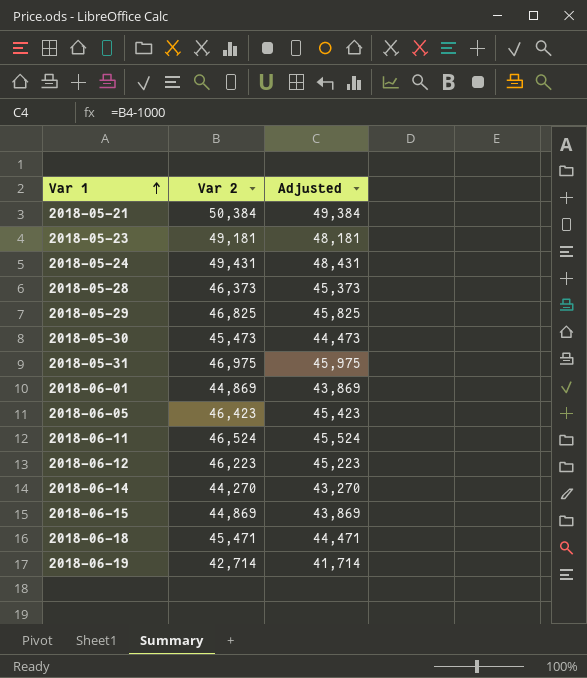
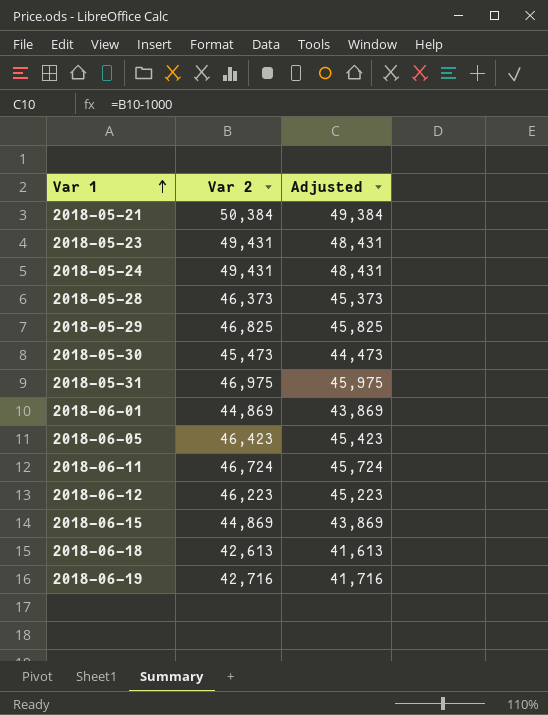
row 2018-06-14: 44,270 | 43,270 -> none
2018-05-23 | Var 2: 49,181 -> 49,431
2018-05-23 | Adjusted: 48,181 -> 48,431
2018-06-11 | Var 2: 46,524 -> 46,724
2018-06-11 | Adjusted: 45,524 -> 45,724
2018-06-18 | Var 2: 45,471 -> 42,613
2018-06-18 | Adjusted: 44,471 -> 41,613
2018-06-19 | Var 2: 42,714 -> 42,716
2018-06-19 | Adjusted: 41,714 -> 41,716

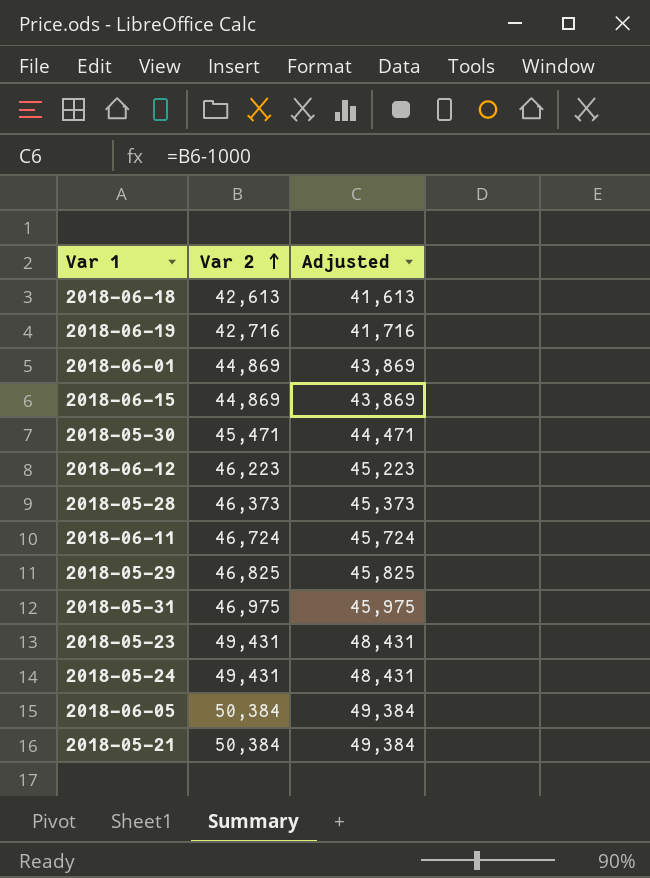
row order: Var 1 ascending -> Var 2 ascending
2018-05-30 | Var 2: 45,473 -> 45,471
2018-05-30 | Adjusted: 44,473 -> 44,471
2018-06-05 | Var 2: 46,423 -> 50,384
2018-06-05 | Adjusted: 45,423 -> 49,384

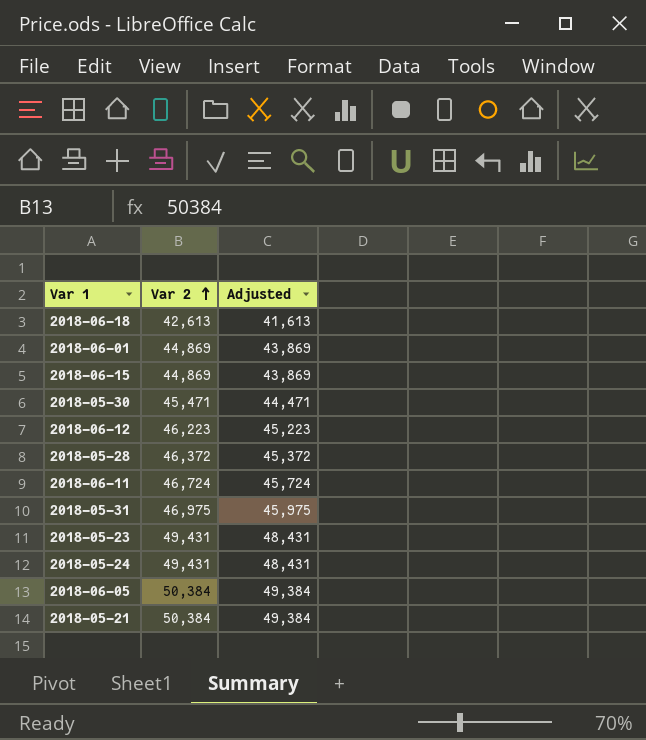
row 2018-06-19: 42,716 | 41,716 -> none
row 2018-05-29: 46,825 | 45,825 -> none
2018-05-28 | Var 2: 46,373 -> 46,372
2018-05-28 | Adjusted: 45,373 -> 45,372

